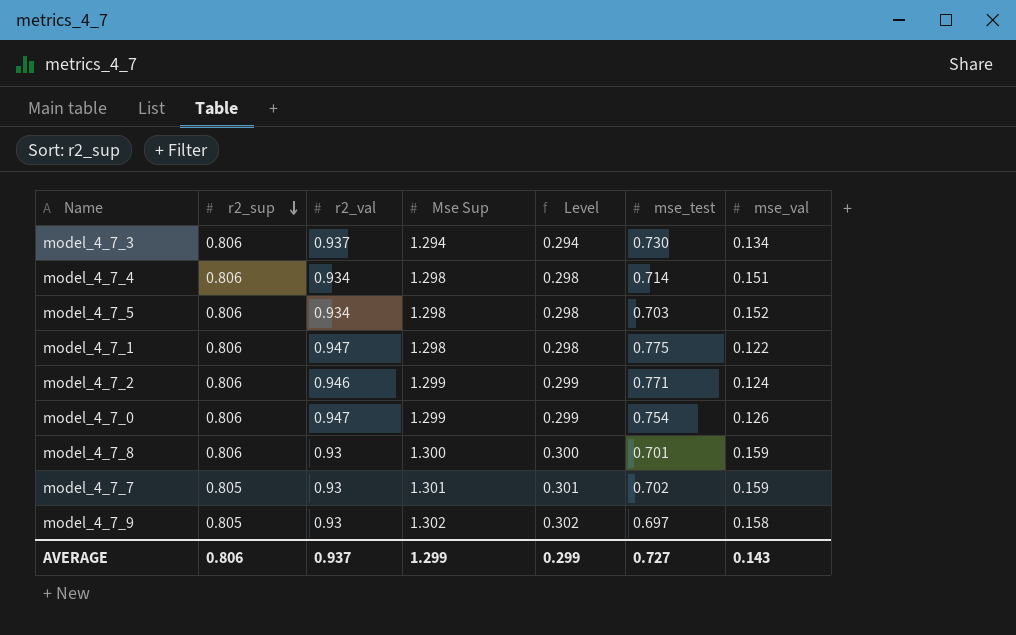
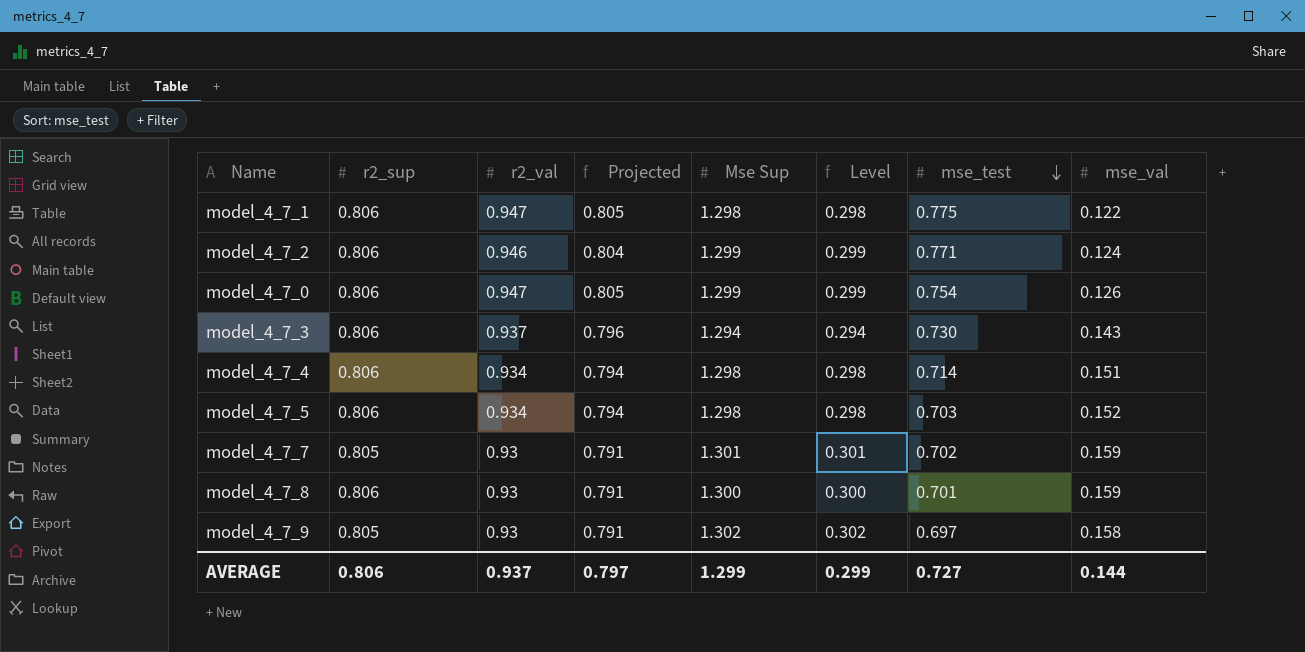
row order: r2_sup descending -> mse_test descending
column Projected | formula: none -> [r2_val] * 0.85
model_4_7_3 | mse_val: 0.134 -> 0.143
AVERAGE | mse_val: 0.143 -> 0.144

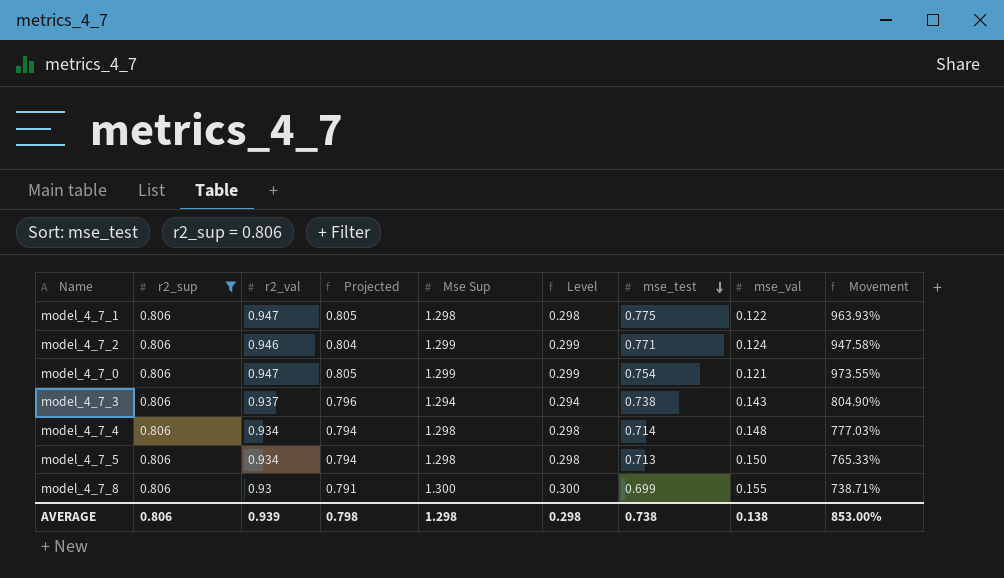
filter: none -> r2_sup = 0.806
column Movement | formula: none -> ([Mse Sup] - [mse_val]) / [mse_val]
model_4_7_0 | mse_val: 0.126 -> 0.121
model_4_7_3 | mse_test: 0.730 -> 0.738
model_4_7_4 | mse_val: 0.151 -> 0.148
model_4_7_5 | mse_test: 0.703 -> 0.713
model_4_7_5 | mse_val: 0.152 -> 0.150
model_4_7_8 | mse_test: 0.701 -> 0.699
model_4_7_8 | mse_val: 0.159 -> 0.155
AVERAGE | r2_val: 0.937 -> 0.939
AVERAGE | Projected: 0.797 -> 0.798
AVERAGE | Mse Sup: 1.299 -> 1.298
AVERAGE | Level: 0.299 -> 0.298
AVERAGE | mse_test: 0.727 -> 0.738
AVERAGE | mse_val: 0.144 -> 0.138

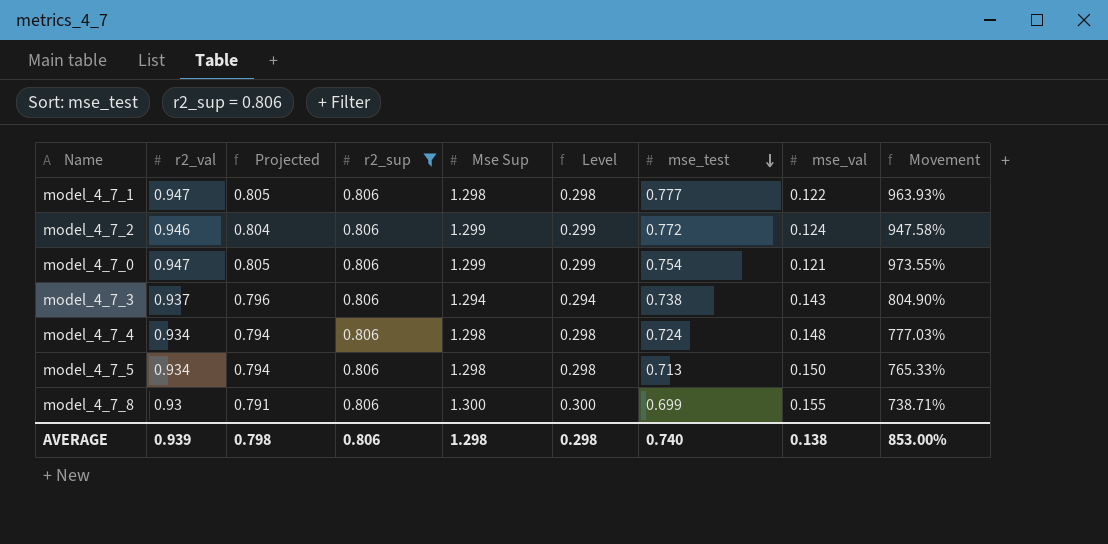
column r2_sup | position: 2 -> 4
model_4_7_1 | mse_test: 0.775 -> 0.777
model_4_7_2 | mse_test: 0.771 -> 0.772
model_4_7_4 | mse_test: 0.714 -> 0.724
AVERAGE | mse_test: 0.738 -> 0.740

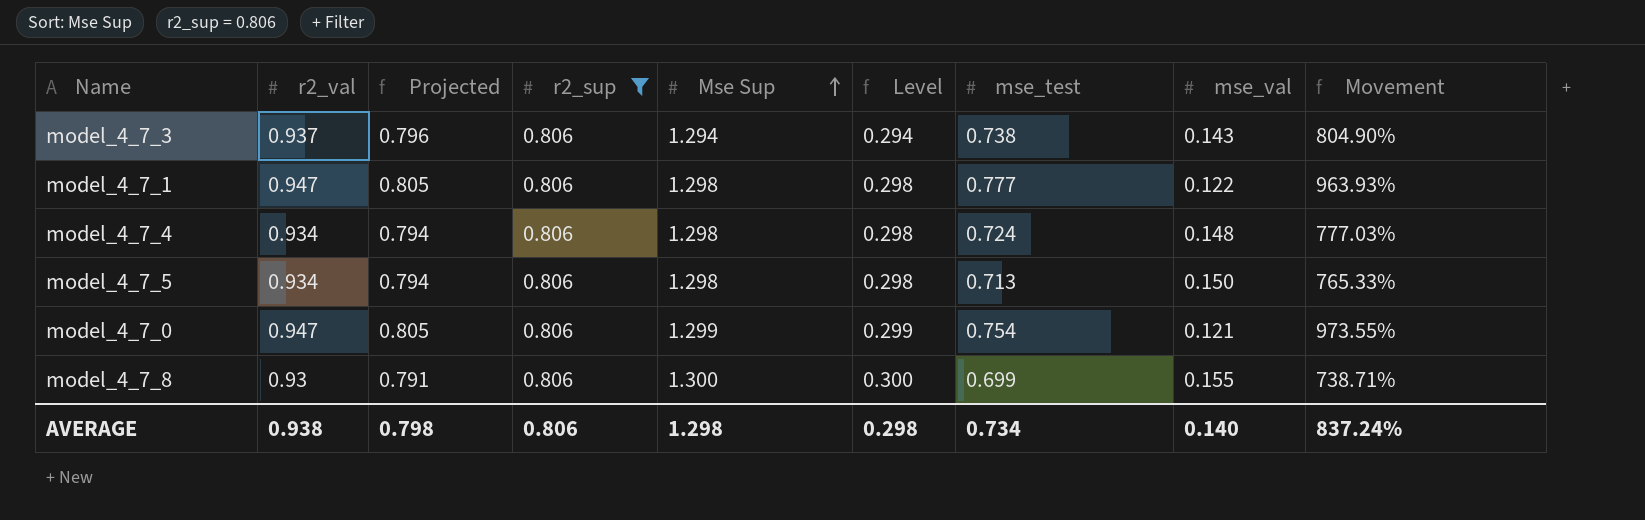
row order: mse_test descending -> Mse Sup ascending
row model_4_7_2: 0.946 | 0.804 | 0.806 | 1.299 | 0.299 | 0.772 | 0.124 | 947.58% -> none
AVERAGE | r2_val: 0.939 -> 0.938
AVERAGE | mse_test: 0.740 -> 0.734
AVERAGE | mse_val: 0.138 -> 0.140
AVERAGE | Movement: 853.00% -> 837.24%

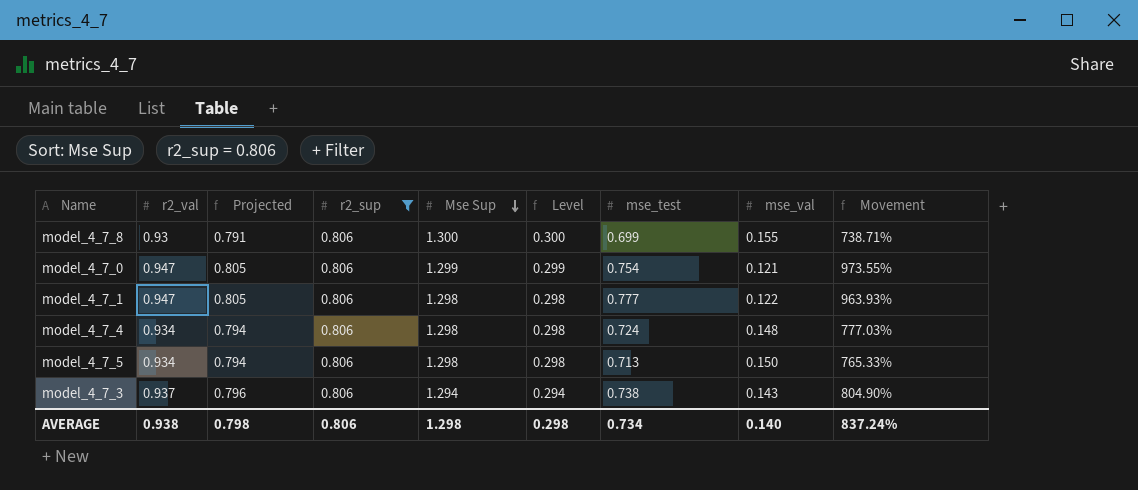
row order: Mse Sup ascending -> Mse Sup descending

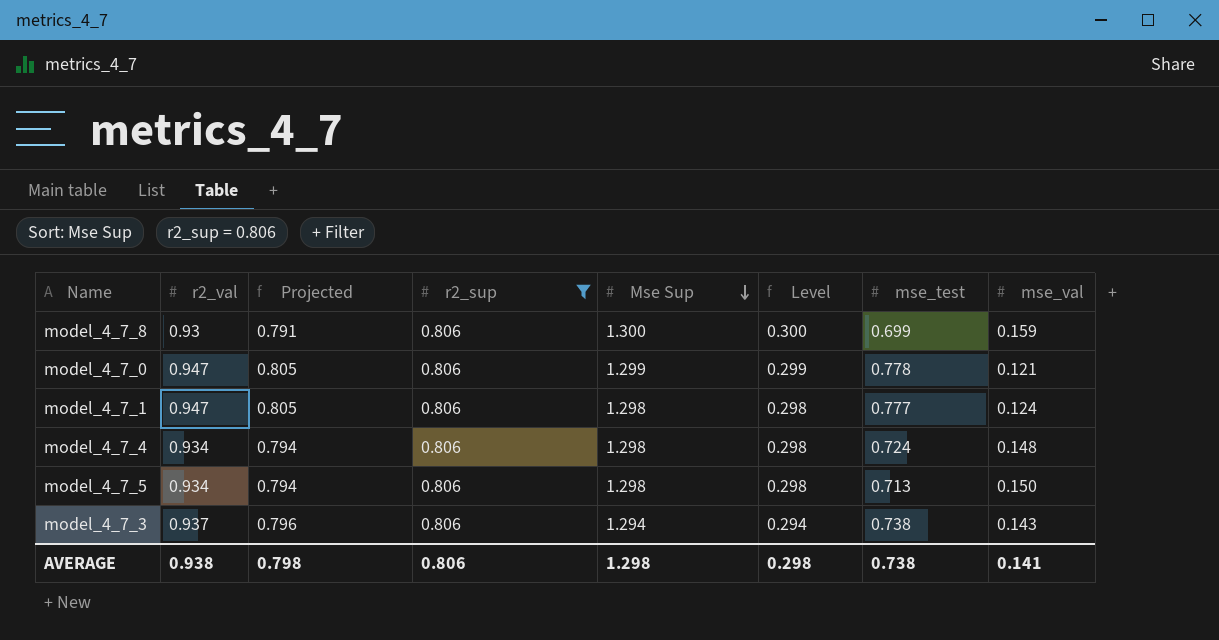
column Movement | formula: ([Mse Sup] - [mse_val]) / [mse_val] -> none
model_4_7_8 | mse_val: 0.155 -> 0.159
model_4_7_0 | mse_test: 0.754 -> 0.778
model_4_7_1 | mse_val: 0.122 -> 0.124
AVERAGE | mse_test: 0.734 -> 0.738
AVERAGE | mse_val: 0.140 -> 0.141

